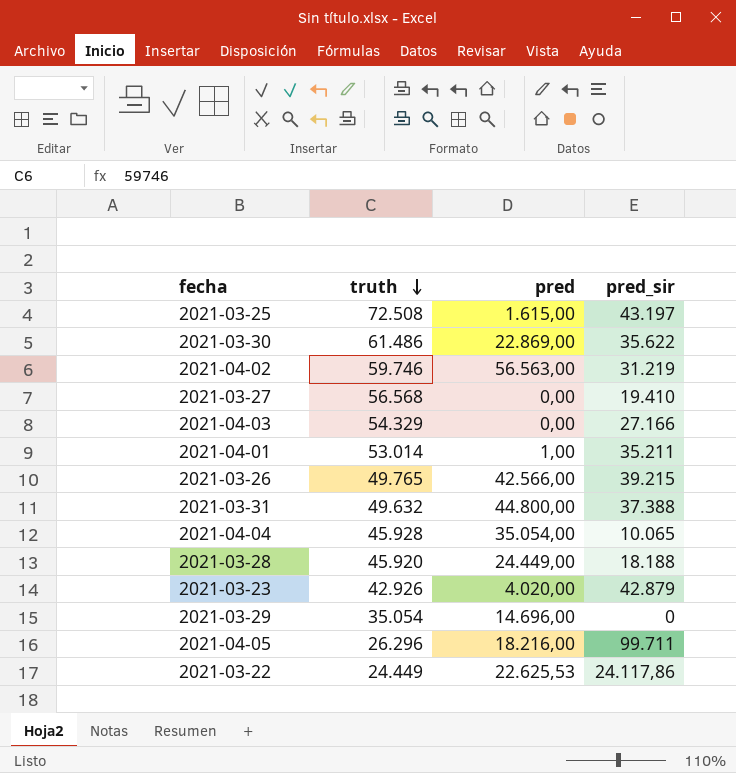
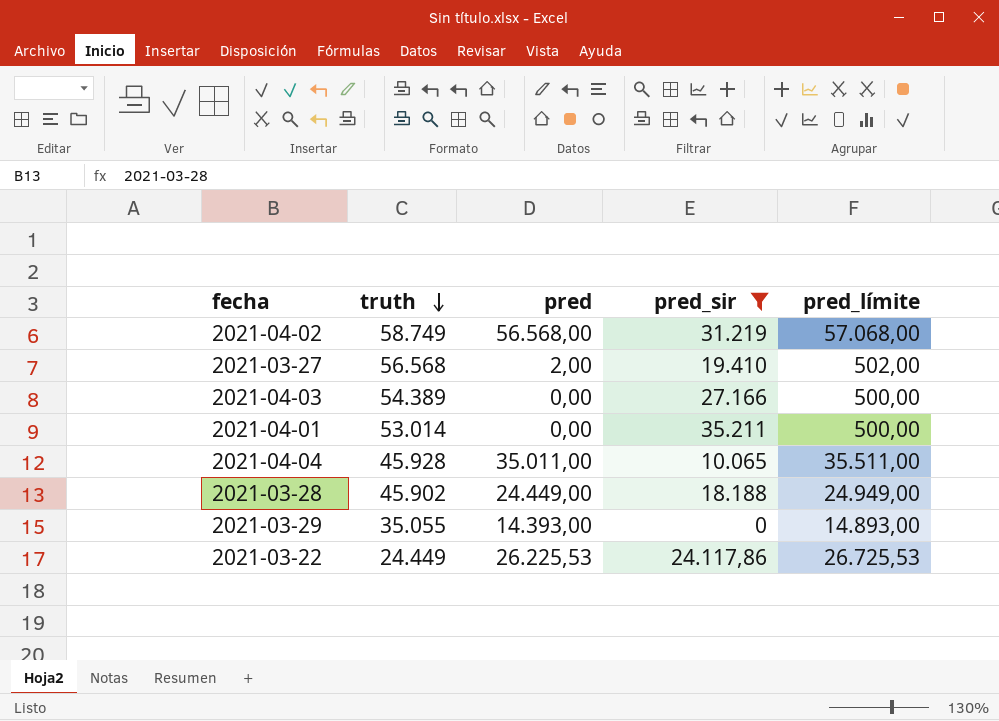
filter: none -> pred_sir <= 35.211
column pred_límite | formula: none -> [pred] + 500
2021-04-02 | truth: 59.746 -> 58.749
2021-04-02 | pred: 56.563,00 -> 56.568,00
2021-03-27 | pred: 0,00 -> 2,00
2021-04-03 | truth: 54.329 -> 54.389
2021-04-01 | pred: 1,00 -> 0,00
2021-04-04 | pred: 35.054,00 -> 35.011,00
2021-03-28 | truth: 45.920 -> 45.902
2021-03-29 | truth: 35.054 -> 35.055
2021-03-29 | pred: 14.696,00 -> 14.393,00
2021-03-22 | pred: 22.625,53 -> 26.225,53

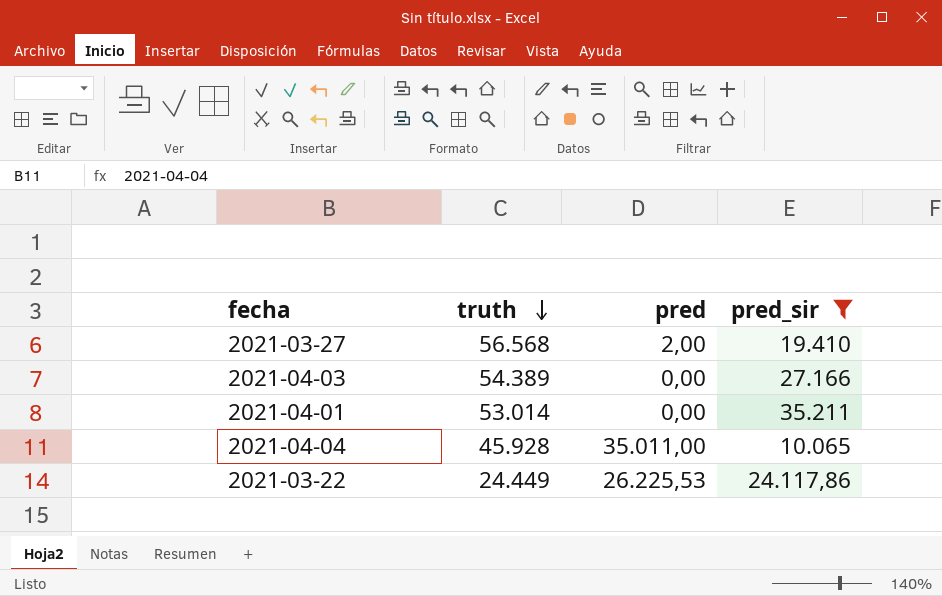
column pred_límite | formula: [pred] + 500 -> none
row 2021-04-02: 58.749 | 56.568,00 | 31.219 | 57.068,00 -> none
row 2021-03-28: 45.902 | 24.449,00 | 18.188 | 24.949,00 -> none
row 2021-03-29: 35.055 | 14.393,00 | 0 | 14.893,00 -> none

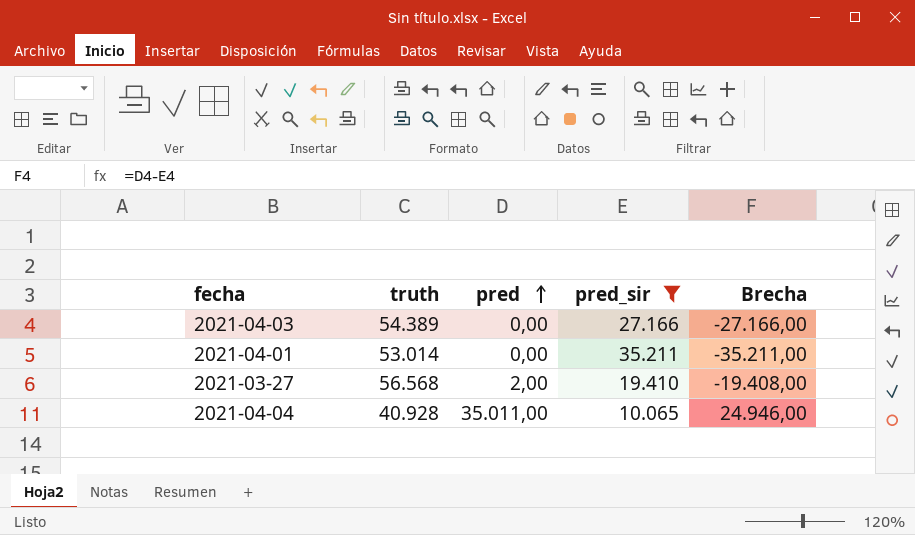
row order: truth descending -> pred ascending
column Brecha | formula: none -> [pred] - [pred_sir]
row 2021-03-22: 24.449 | 26.225,53 | 24.117,86 -> none
2021-04-04 | truth: 45.928 -> 40.928

